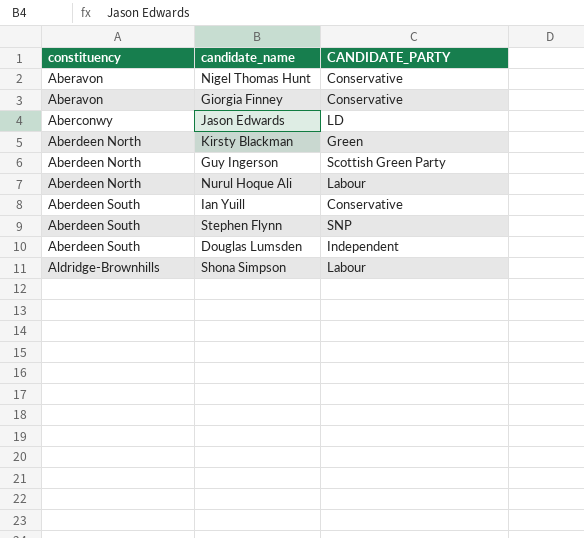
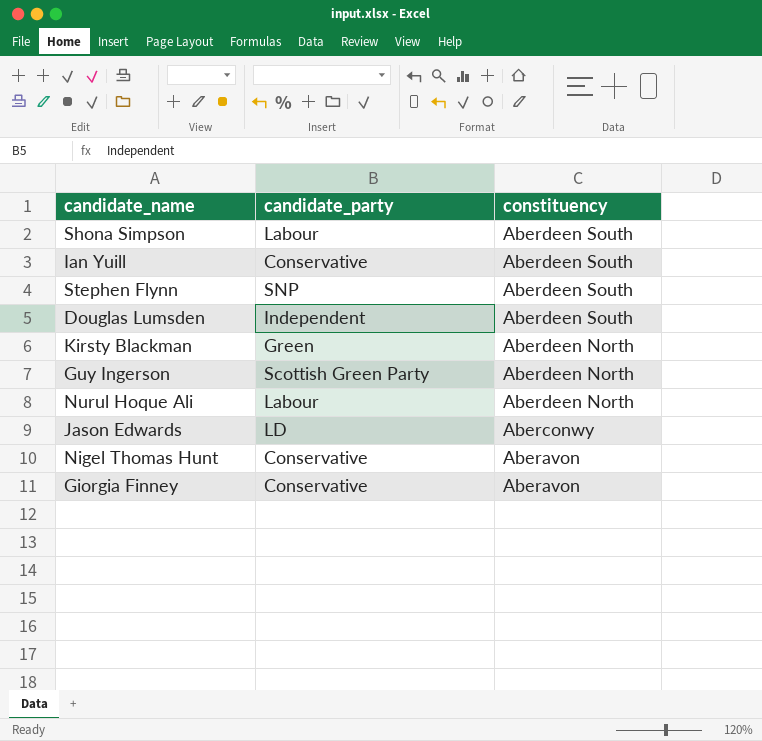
row order: constituency ascending -> constituency descending
column name: CANDIDATE_PARTY -> candidate_party
column constituency | position: 1 -> 3
Shona Simpson | constituency: Aldridge-Brownhills -> Aberdeen South

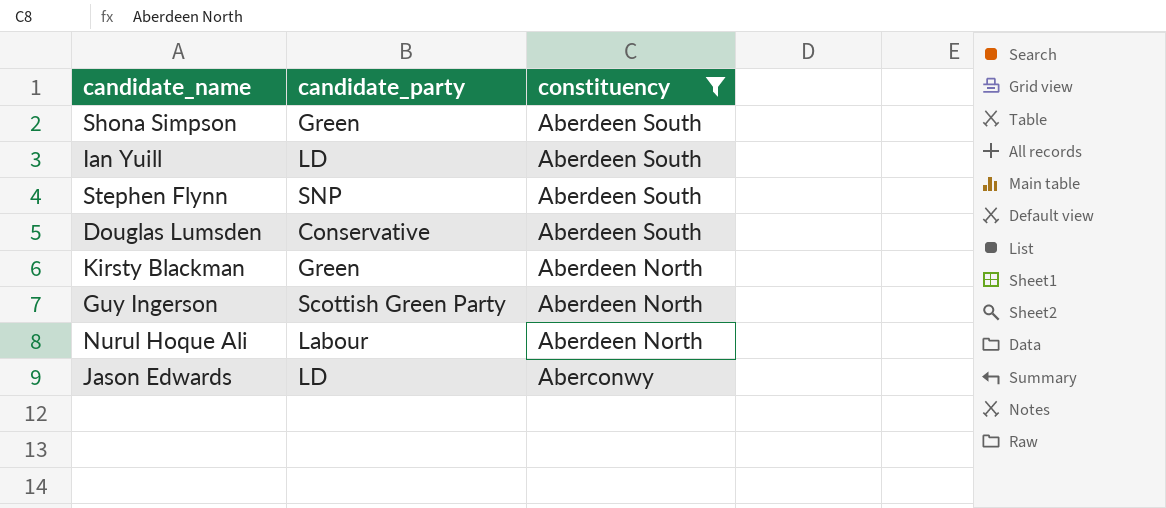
filter: none -> constituency != Aberavon
Shona Simpson | candidate_party: Labour -> Green
Ian Yuill | candidate_party: Conservative -> LD
Douglas Lumsden | candidate_party: Independent -> Conservative

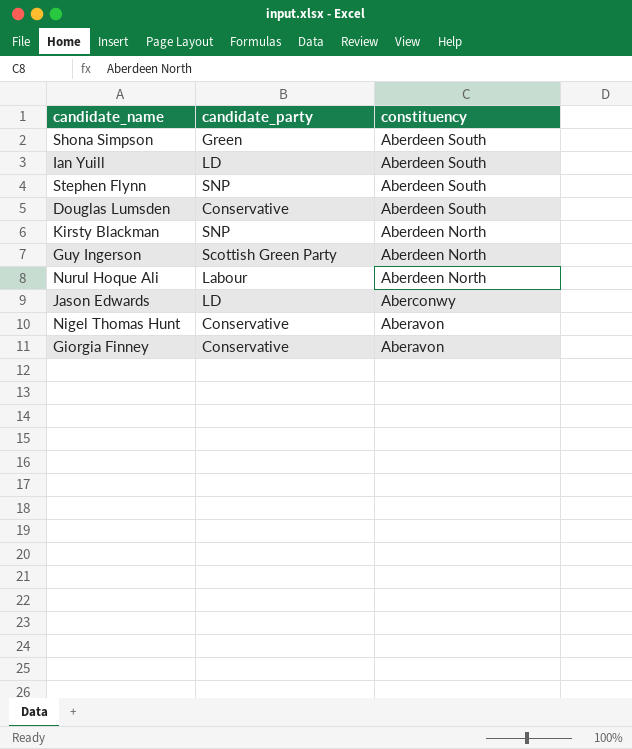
filter: constituency != Aberavon -> none
Kirsty Blackman | candidate_party: Green -> SNP

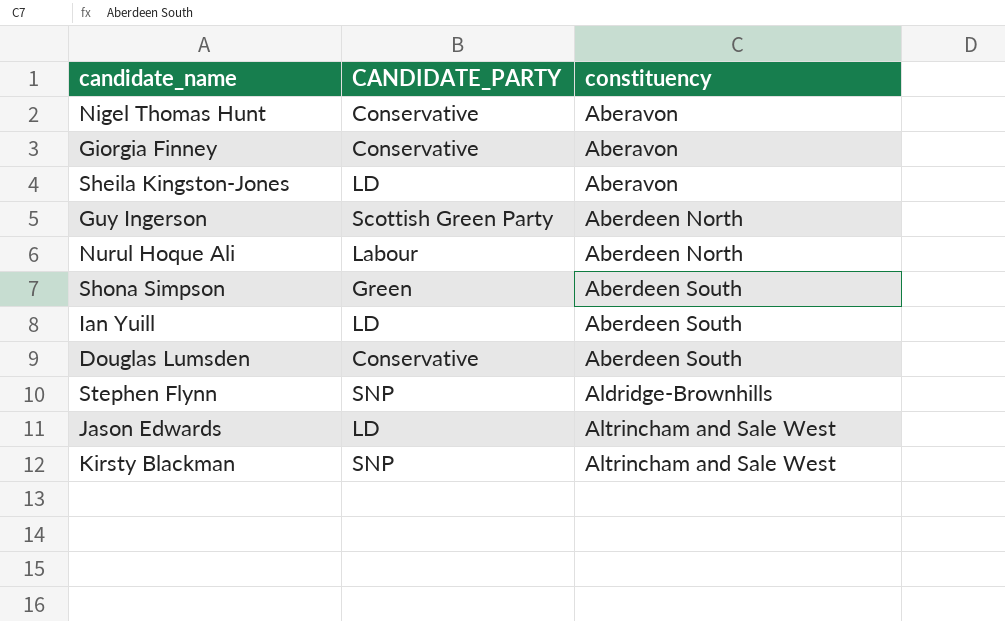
row order: constituency descending -> constituency ascending
column name: candidate_party -> CANDIDATE_PARTY
row Sheila Kingston-Jones: none -> LD | Aberavon
Stephen Flynn | constituency: Aberdeen South -> Aldridge-Brownhills
Jason Edwards | constituency: Aberconwy -> Altrincham and Sale West
Kirsty Blackman | constituency: Aberdeen North -> Altrincham and Sale West

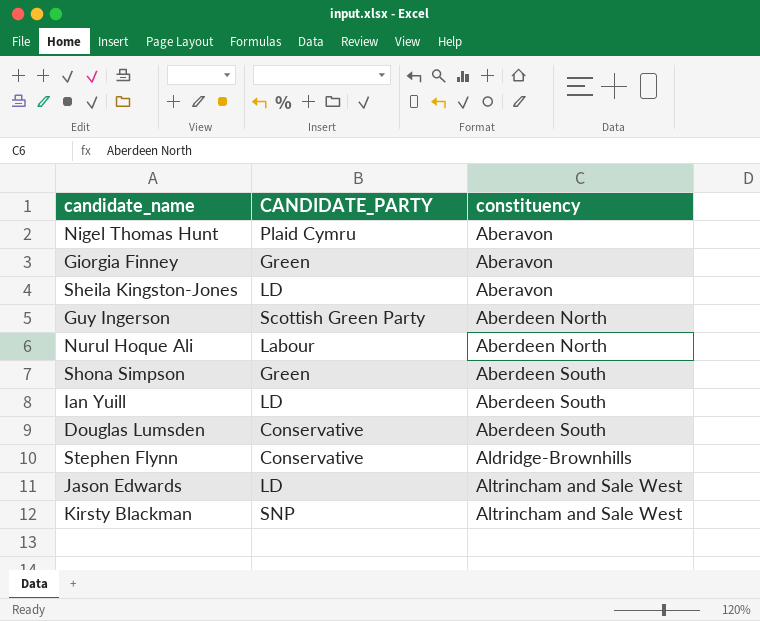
Nigel Thomas Hunt | CANDIDATE_PARTY: Conservative -> Plaid Cymru
Giorgia Finney | CANDIDATE_PARTY: Conservative -> Green
Stephen Flynn | CANDIDATE_PARTY: SNP -> Conservative

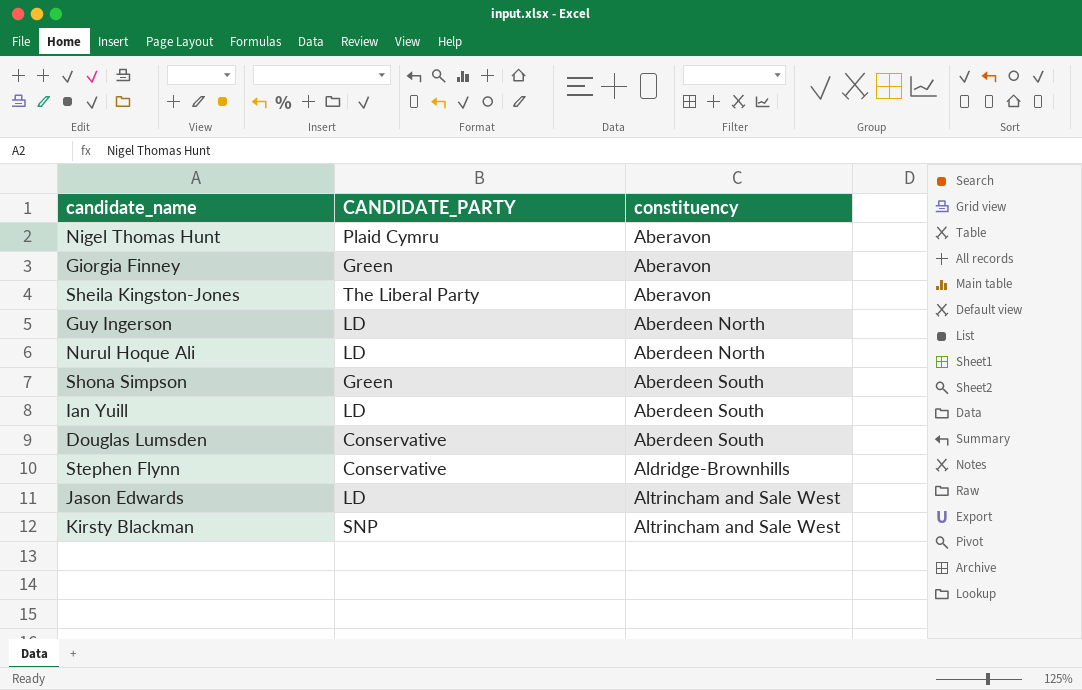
Sheila Kingston-Jones | CANDIDATE_PARTY: LD -> The Liberal Party
Guy Ingerson | CANDIDATE_PARTY: Scottish Green Party -> LD
Nurul Hoque Ali | CANDIDATE_PARTY: Labour -> LD

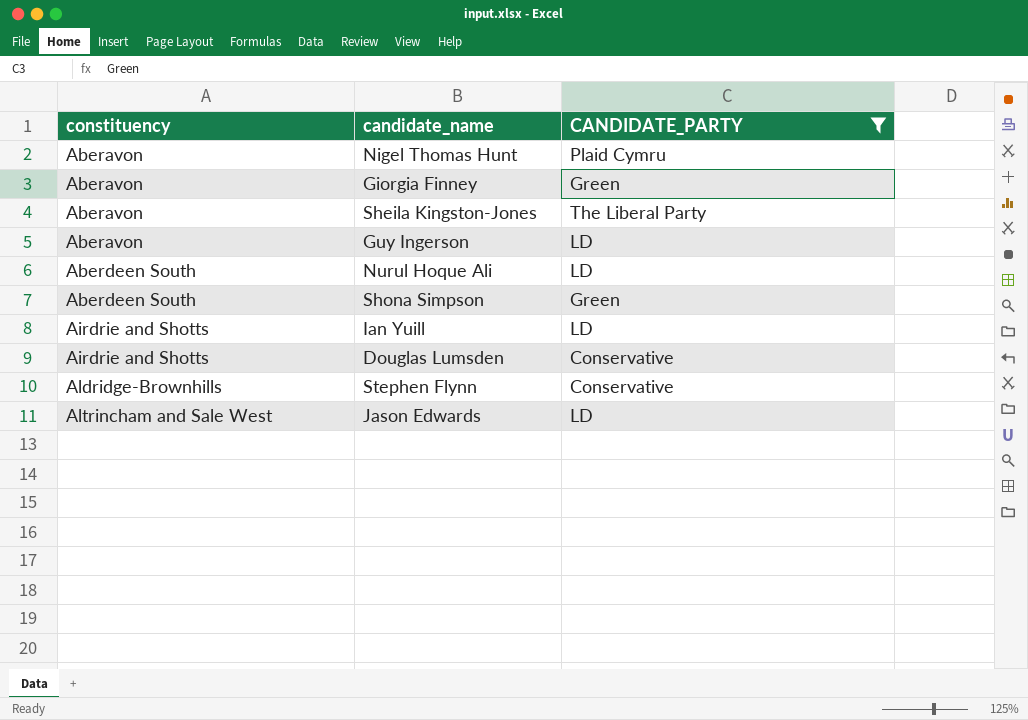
filter: none -> CANDIDATE_PARTY != SNP
column constituency | position: 3 -> 1
Guy Ingerson | constituency: Aberdeen North -> Aberavon
Nurul Hoque Ali | constituency: Aberdeen North -> Aberdeen South
Ian Yuill | constituency: Aberdeen South -> Airdrie and Shotts
Douglas Lumsden | constituency: Aberdeen South -> Airdrie and Shotts

